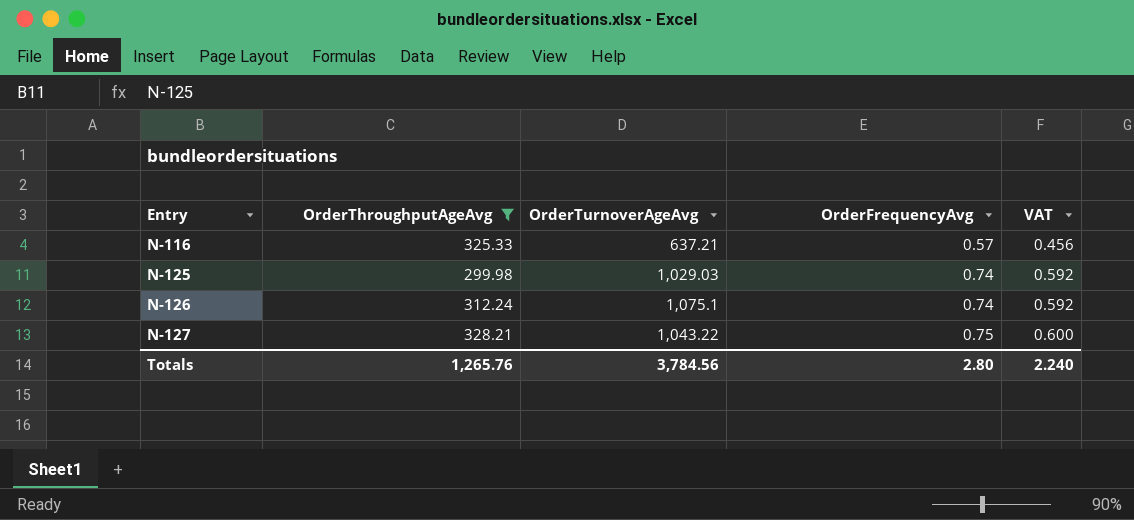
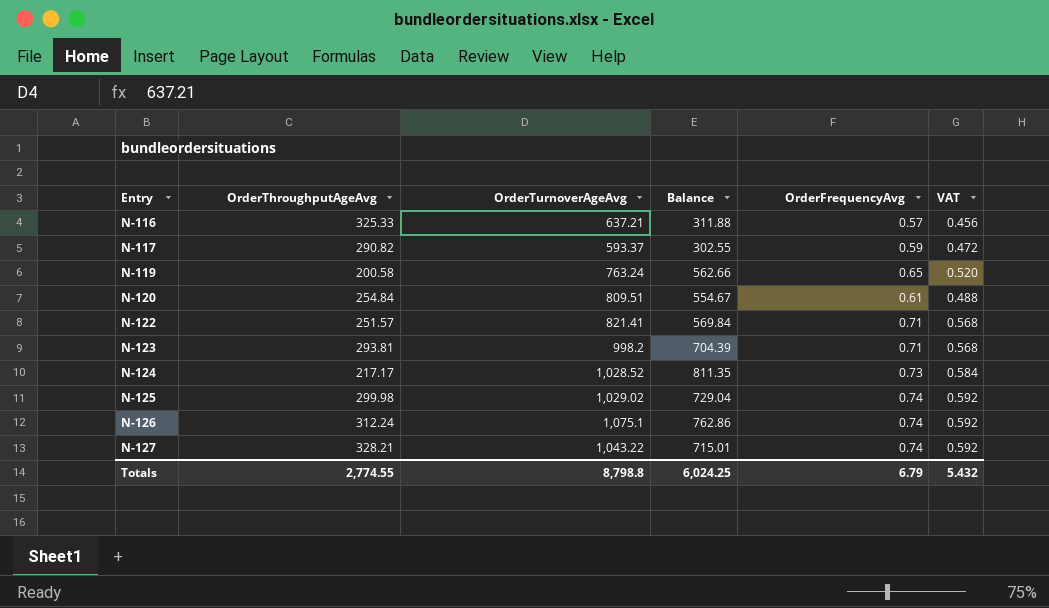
filter: OrderThroughputAgeAvg >= 299.98 -> none
column Balance | formula: none -> [OrderTurnoverAgeAvg] - [OrderThroughputAgeAvg]
N-125 | OrderTurnoverAgeAvg: 1,029.03 -> 1,029.02
N-127 | OrderFrequencyAvg: 0.75 -> 0.74
N-127 | VAT: 0.600 -> 0.592
Totals | OrderThroughputAgeAvg: 1,265.76 -> 2,774.55
Totals | OrderTurnoverAgeAvg: 3,784.56 -> 8,798.8
Totals | OrderFrequencyAvg: 2.80 -> 6.79
Totals | VAT: 2.240 -> 5.432

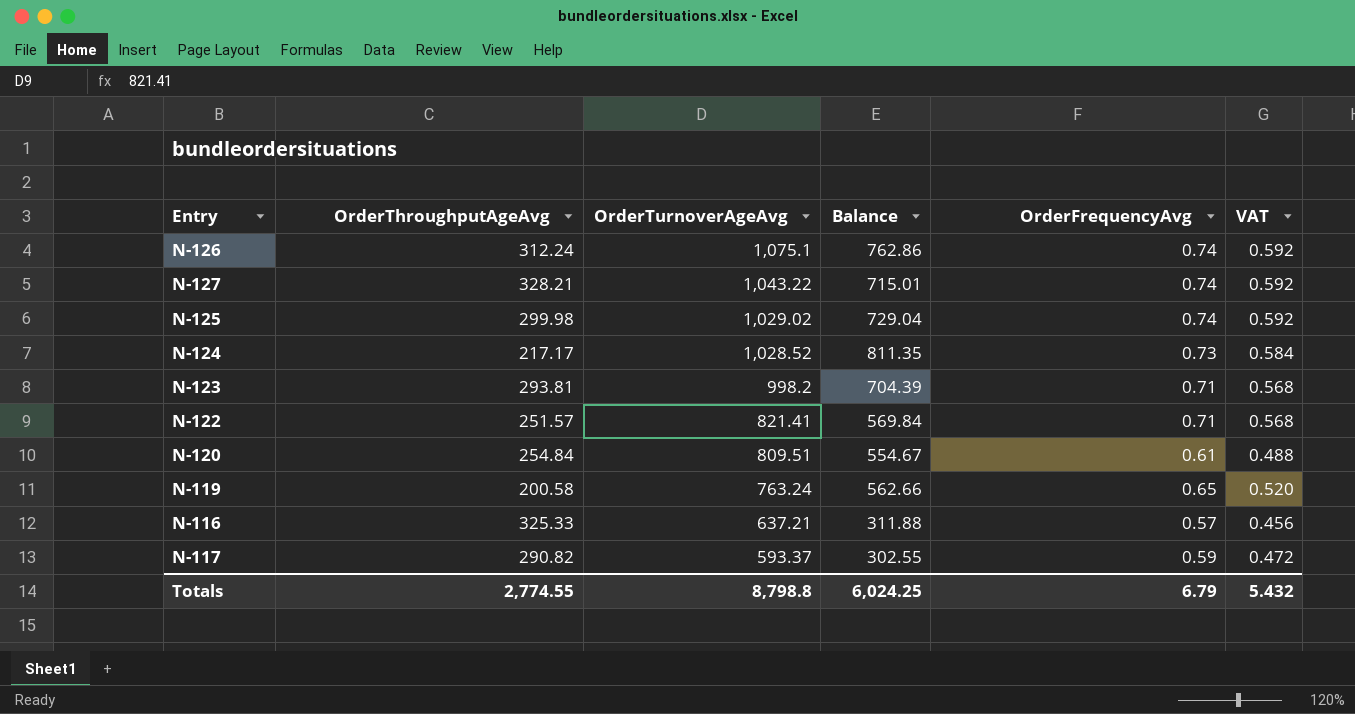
row order: Entry ascending -> OrderTurnoverAgeAvg descending

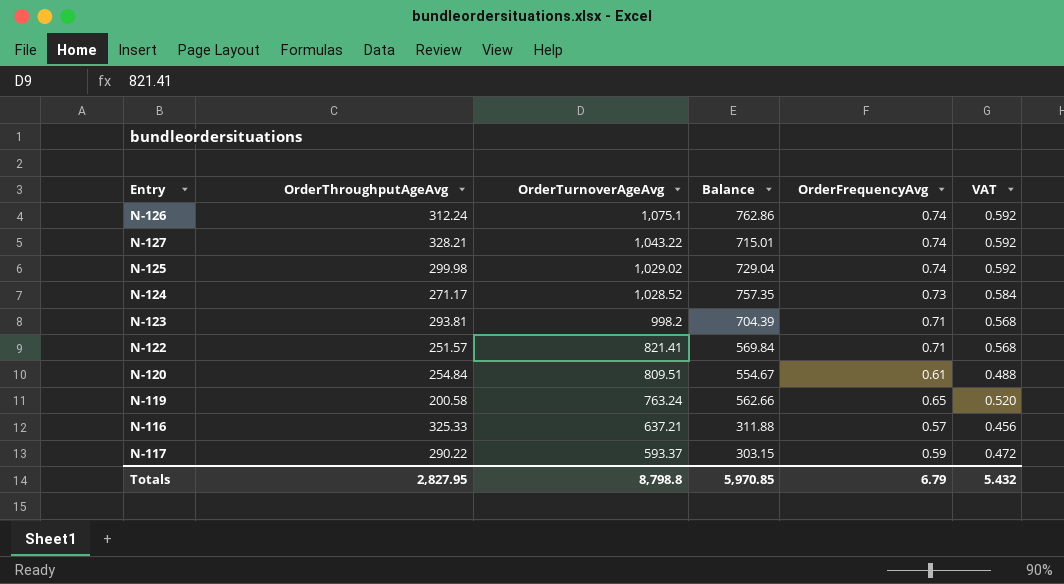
N-124 | OrderThroughputAgeAvg: 217.17 -> 271.17
N-124 | Balance: 811.35 -> 757.35
N-117 | OrderThroughputAgeAvg: 290.82 -> 290.22
N-117 | Balance: 302.55 -> 303.15
Totals | OrderThroughputAgeAvg: 2,774.55 -> 2,827.95
Totals | Balance: 6,024.25 -> 5,970.85

